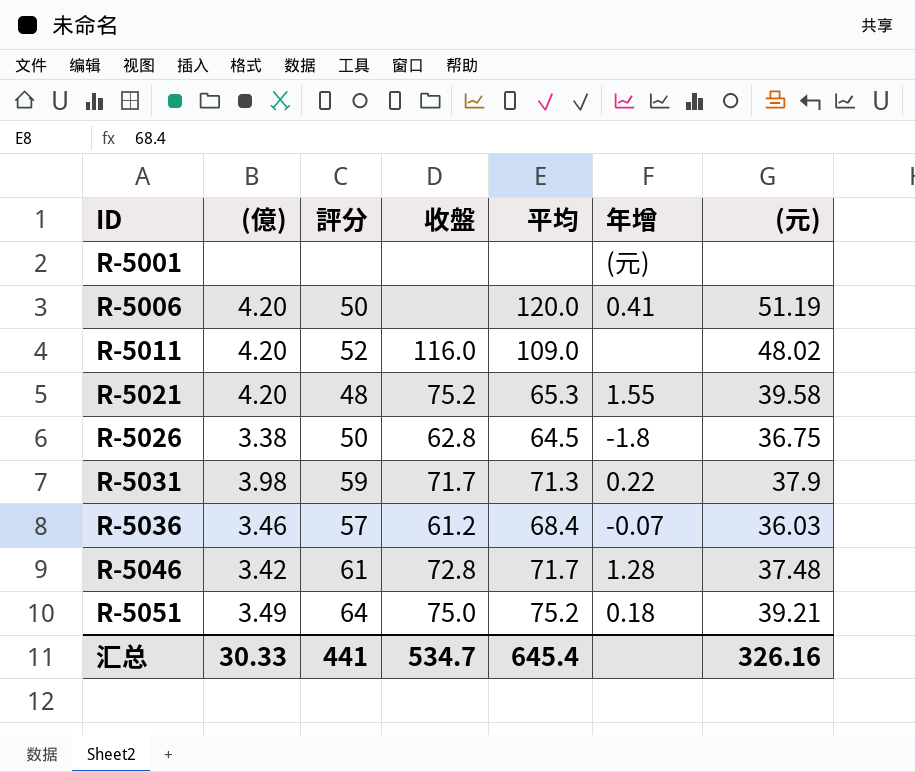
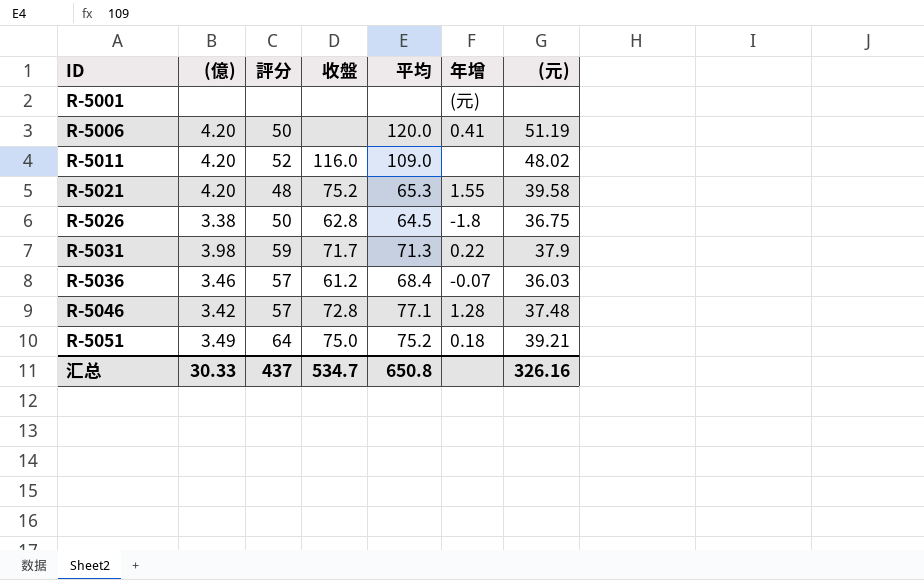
R-5046 | 評分: 61 -> 57
R-5046 | 平均: 71.7 -> 77.1
汇总 | 評分: 441 -> 437
汇总 | 平均: 645.4 -> 650.8

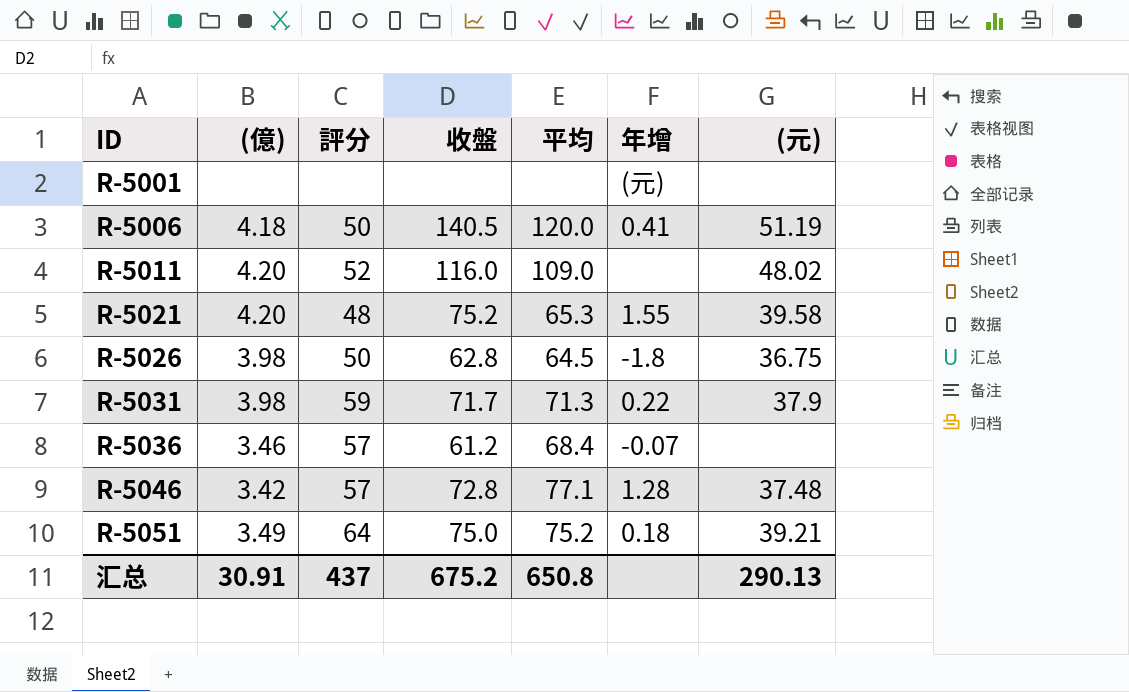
R-5006 | (億): 4.20 -> 4.18
R-5006 | 收盤: none -> 140.5
R-5026 | (億): 3.38 -> 3.98
R-5036 | (元): 36.03 -> none
汇总 | (億): 30.33 -> 30.91
汇总 | 收盤: 534.7 -> 675.2
汇总 | (元): 326.16 -> 290.13

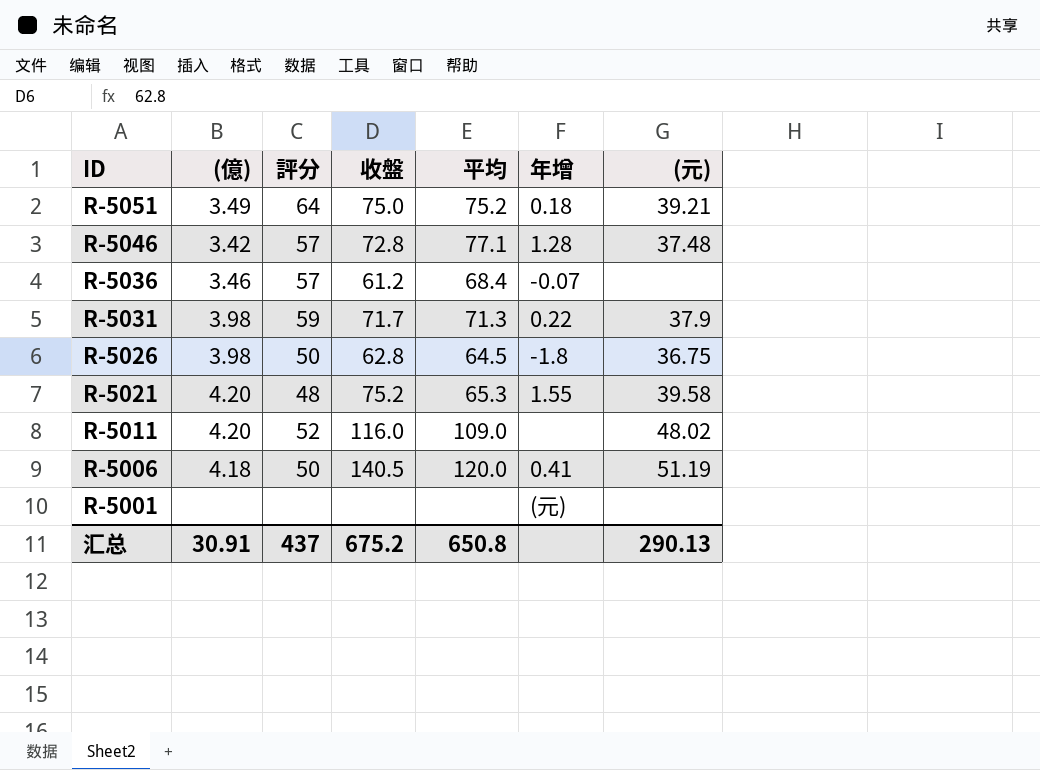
row order: ID ascending -> ID descending

